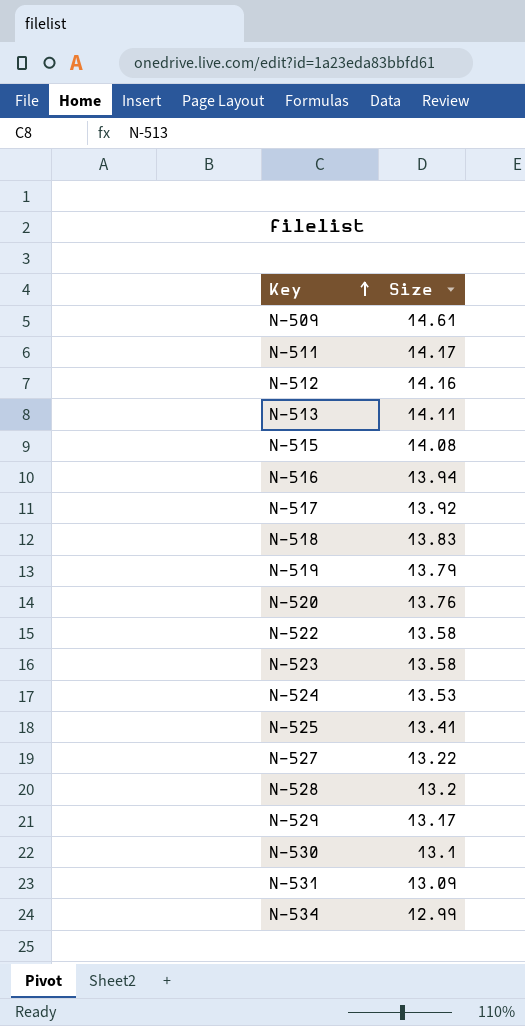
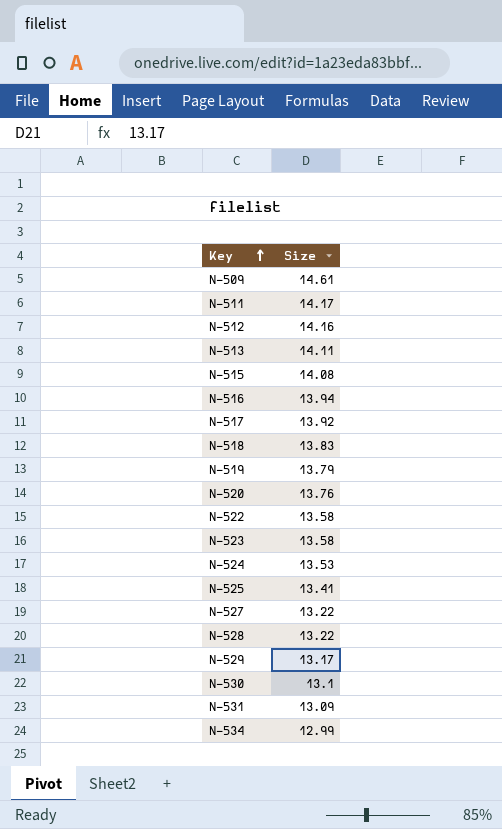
N-528 | Size: 13.2 -> 13.22

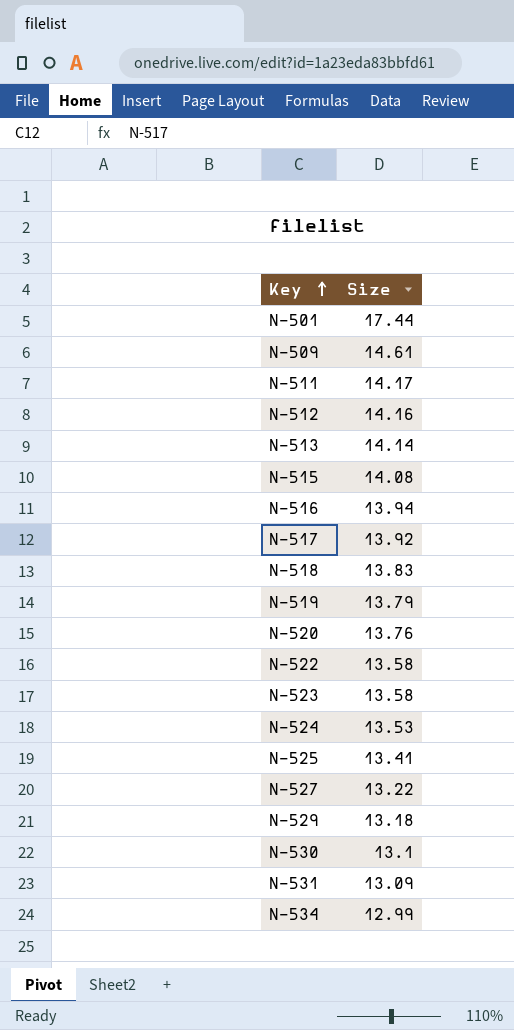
row N-528: 13.22 -> none
row N-501: none -> 17.44
N-513 | Size: 14.11 -> 14.14
N-529 | Size: 13.17 -> 13.18

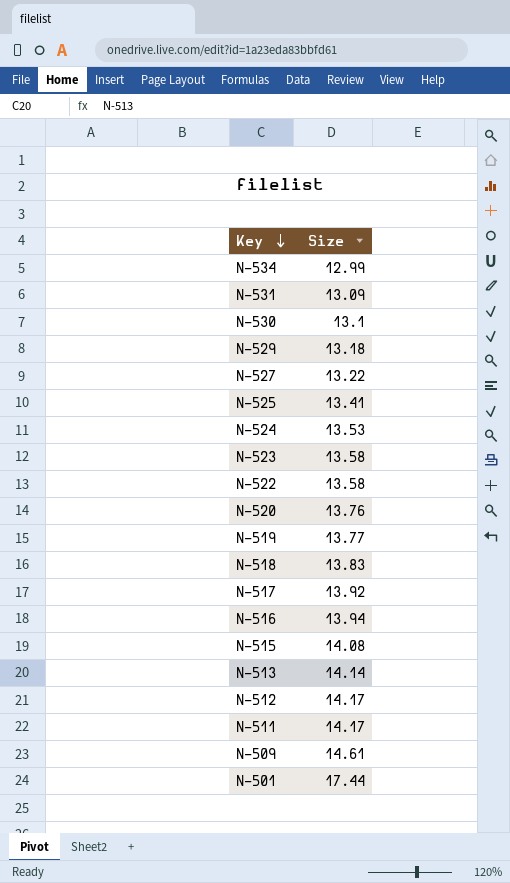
row order: Key ascending -> Key descending
N-519 | Size: 13.79 -> 13.77
N-512 | Size: 14.16 -> 14.17

